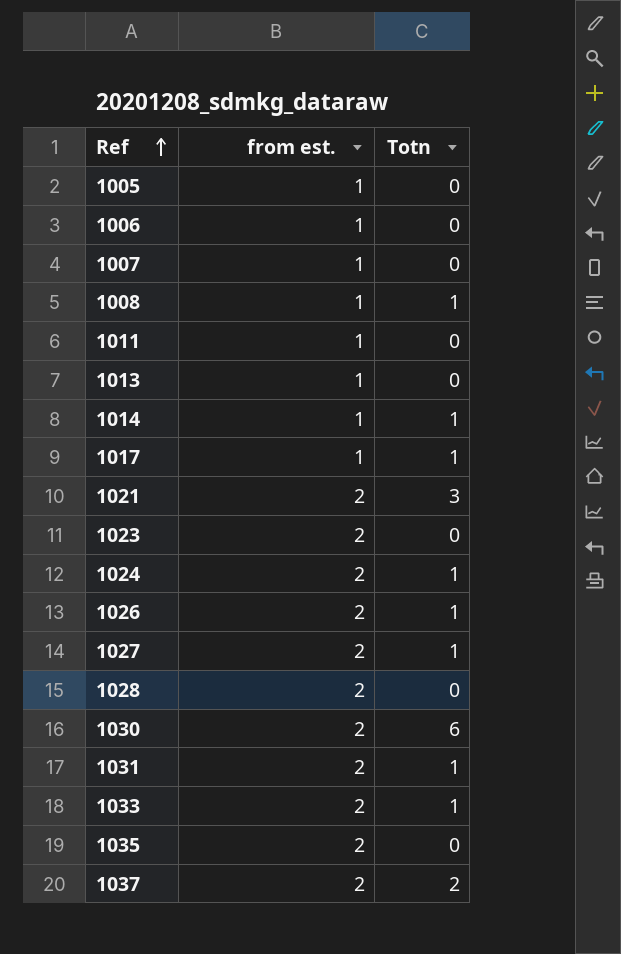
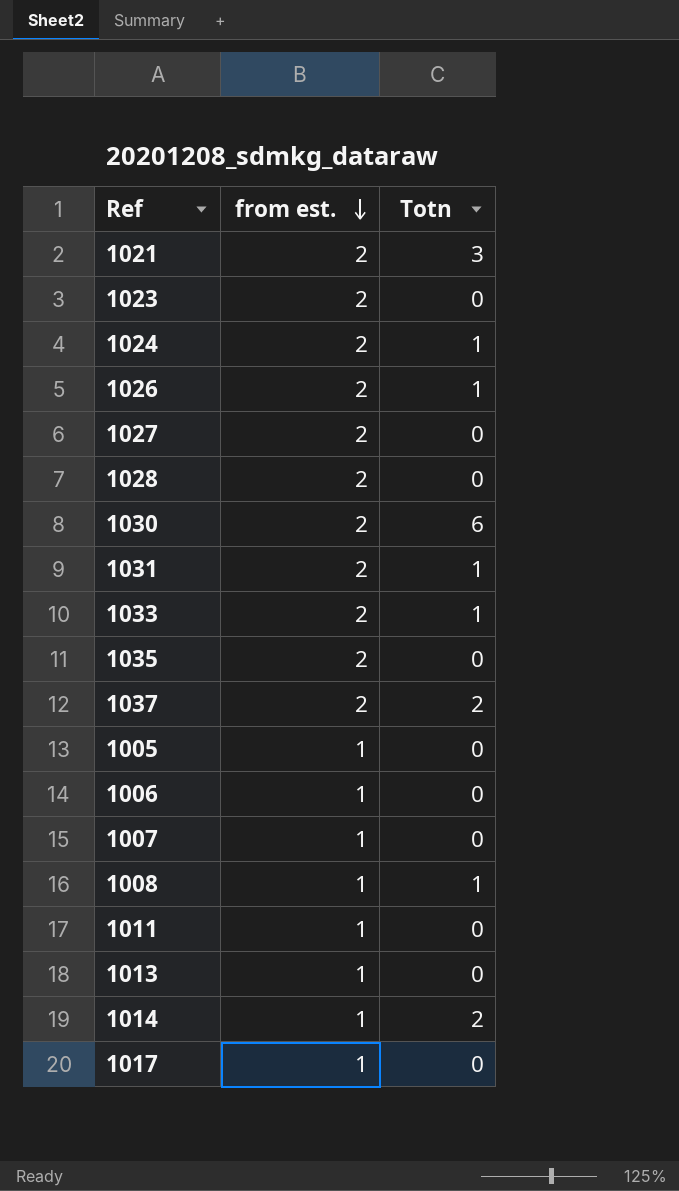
row order: Ref ascending -> from est. descending
1027 | Totn: 1 -> 0
1014 | Totn: 1 -> 2
1017 | Totn: 1 -> 0

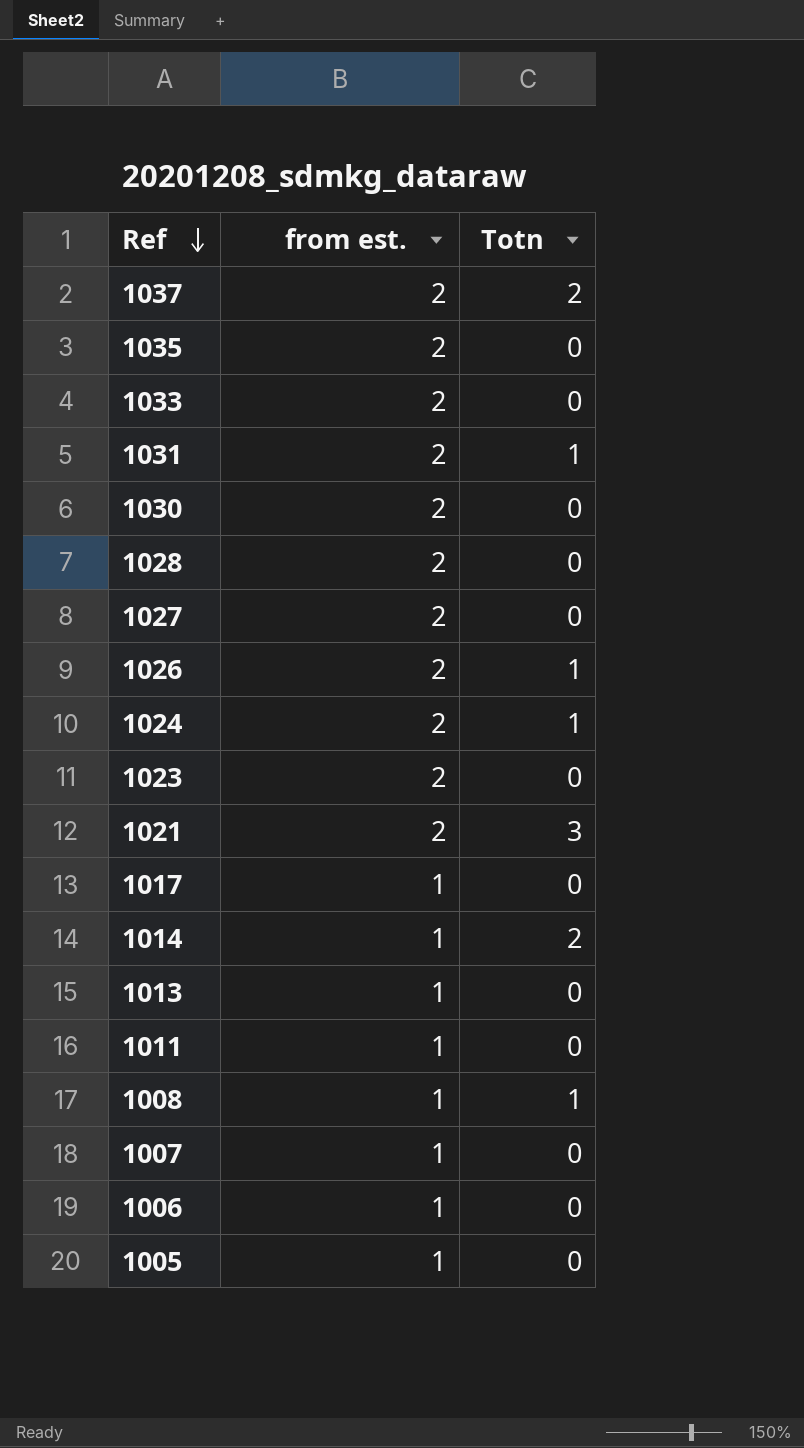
row order: from est. descending -> Ref descending
1033 | Totn: 1 -> 0
1030 | Totn: 6 -> 0

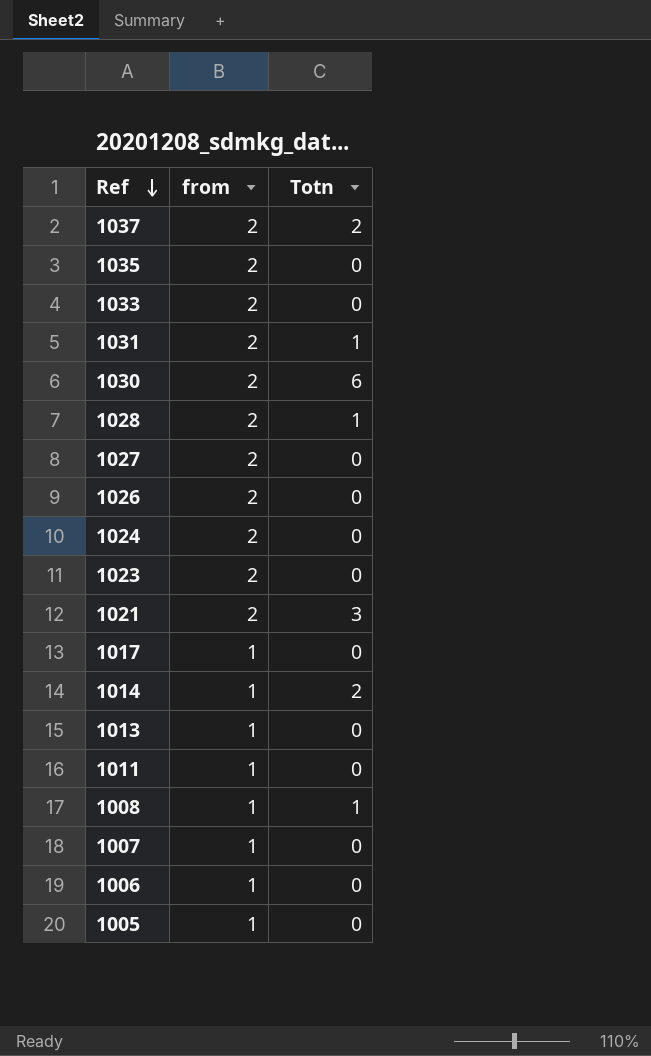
column name: from est. -> from
1030 | Totn: 0 -> 6
1028 | Totn: 0 -> 1
1026 | Totn: 1 -> 0
1024 | Totn: 1 -> 0

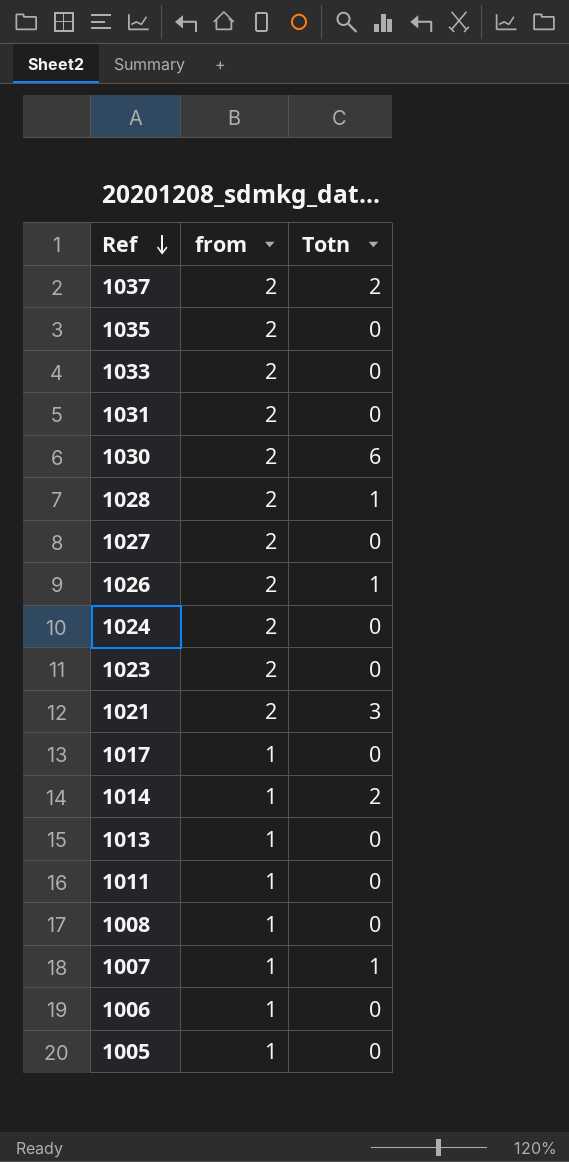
1031 | Totn: 1 -> 0
1026 | Totn: 0 -> 1
1008 | Totn: 1 -> 0
1007 | Totn: 0 -> 1

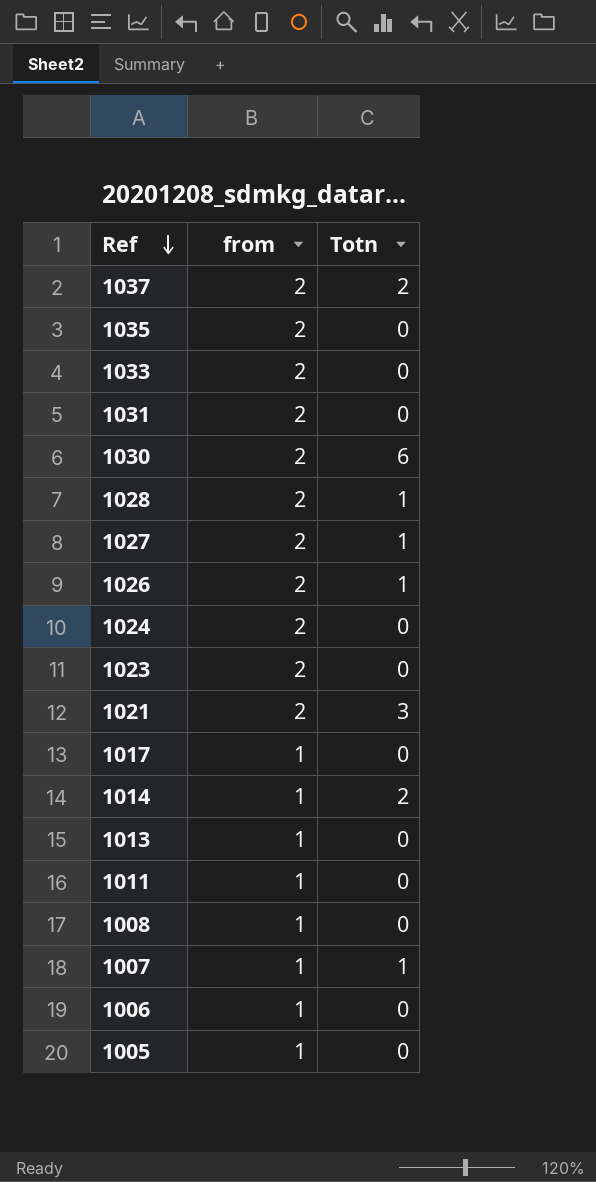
1027 | Totn: 0 -> 1

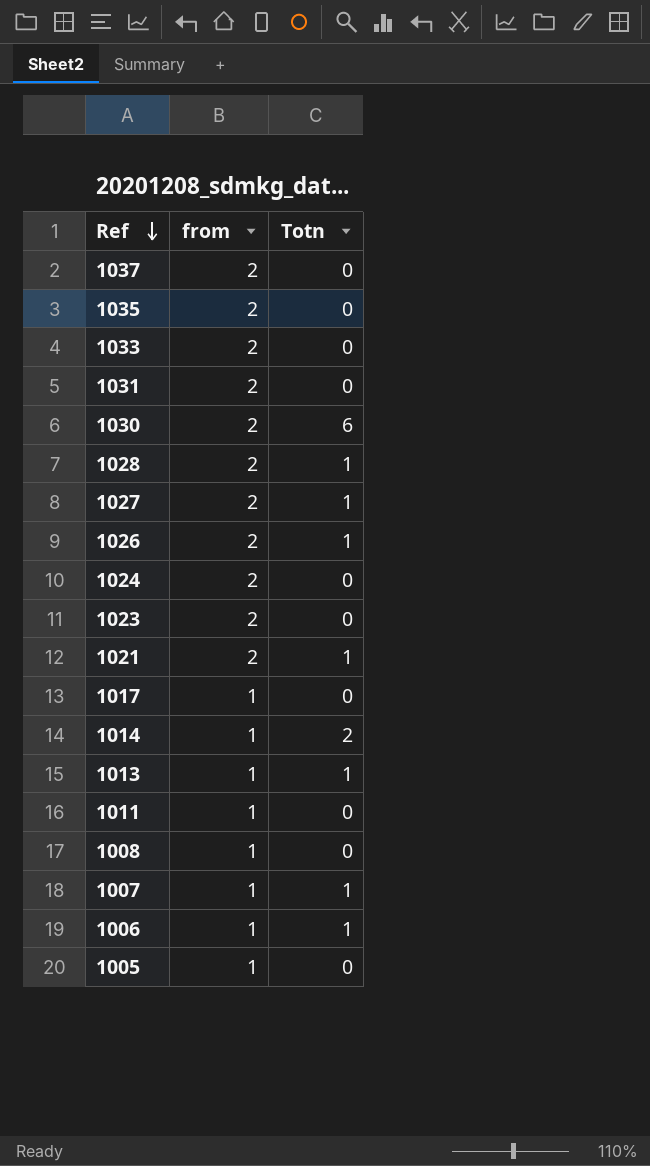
1037 | Totn: 2 -> 0
1021 | Totn: 3 -> 1
1013 | Totn: 0 -> 1
1006 | Totn: 0 -> 1

